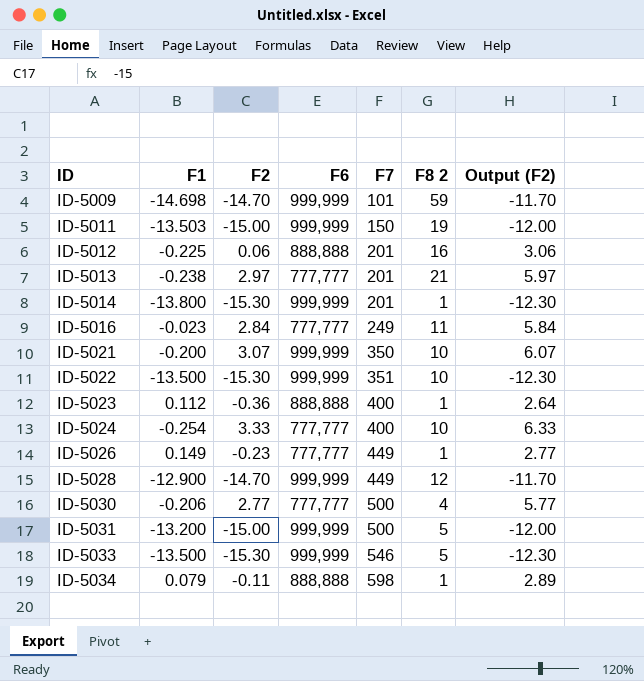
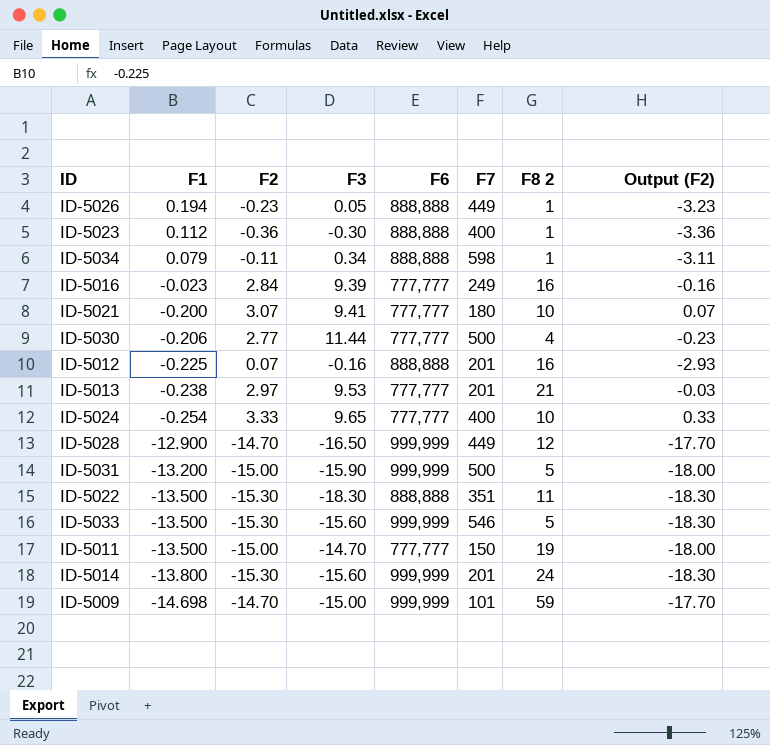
row order: ID ascending -> F1 descending
column F3 | position: none -> 4
column Output (F2) | formula: [F2] + 3 -> [F2] - 3
ID-5026 | F1: 0.149 -> 0.194
ID-5026 | F6: 777,777 -> 888,888
ID-5016 | F8 2: 11 -> 16
ID-5021 | F6: 999,999 -> 777,777
ID-5021 | F7: 350 -> 180
ID-5012 | F2: 0.06 -> 0.07
ID-5022 | F6: 999,999 -> 888,888
ID-5022 | F8 2: 10 -> 11
ID-5011 | F1: -13.503 -> -13.500
ID-5011 | F6: 999,999 -> 777,777
ID-5014 | F8 2: 1 -> 24

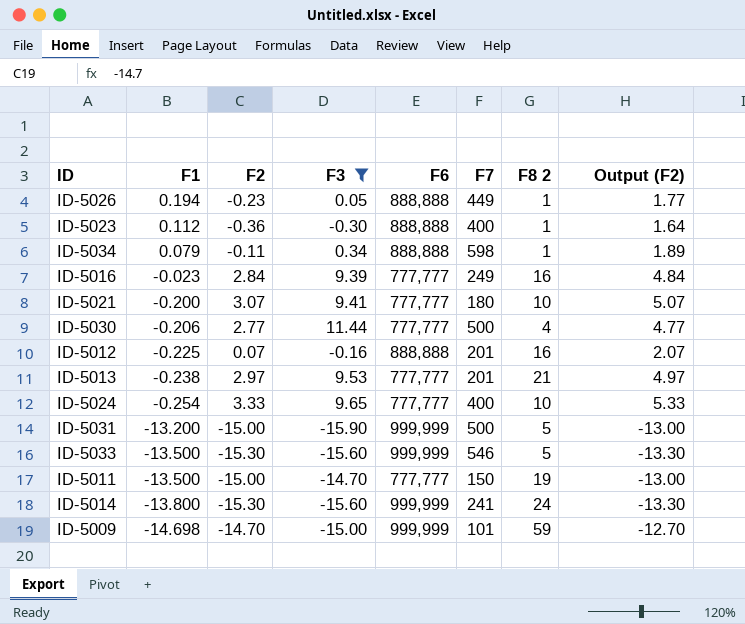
filter: none -> F3 >= -15.90
column Output (F2) | formula: [F2] - 3 -> [F2] + 2
ID-5014 | F7: 201 -> 241

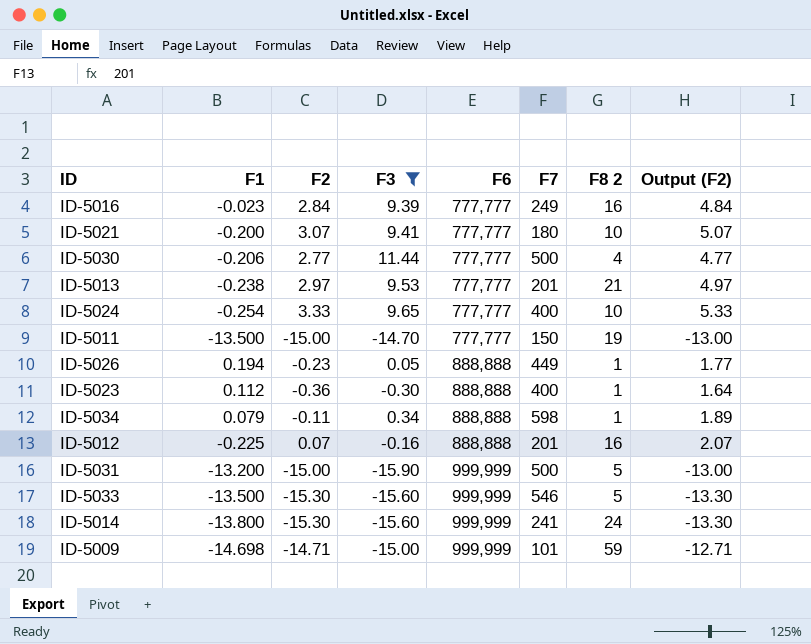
row order: F1 descending -> F6 ascending
ID-5009 | F2: -14.70 -> -14.71
ID-5009 | Output (F2): -12.70 -> -12.71

